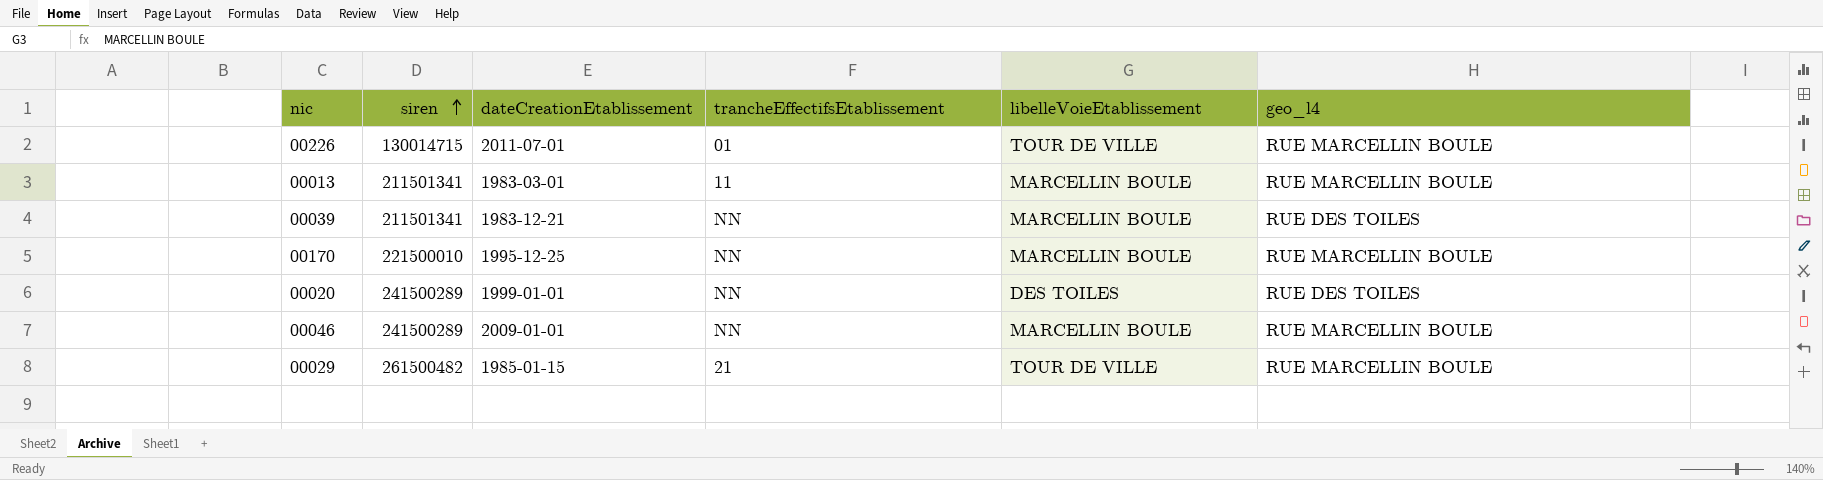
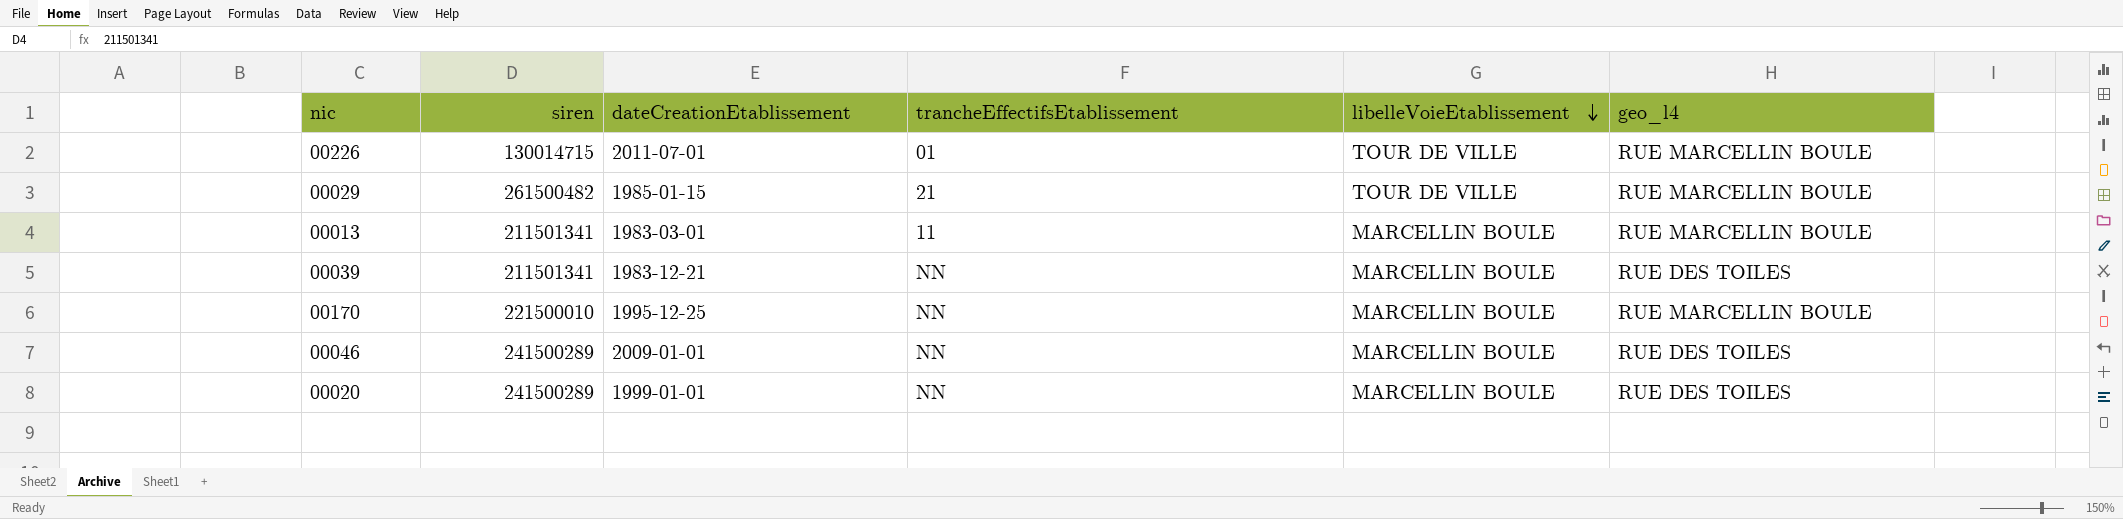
row order: siren ascending -> libelleVoieEtablissement descending
00046 | geo_l4: RUE MARCELLIN BOULE -> RUE DES TOILES
00020 | libelleVoieEtablissement: DES TOILES -> MARCELLIN BOULE

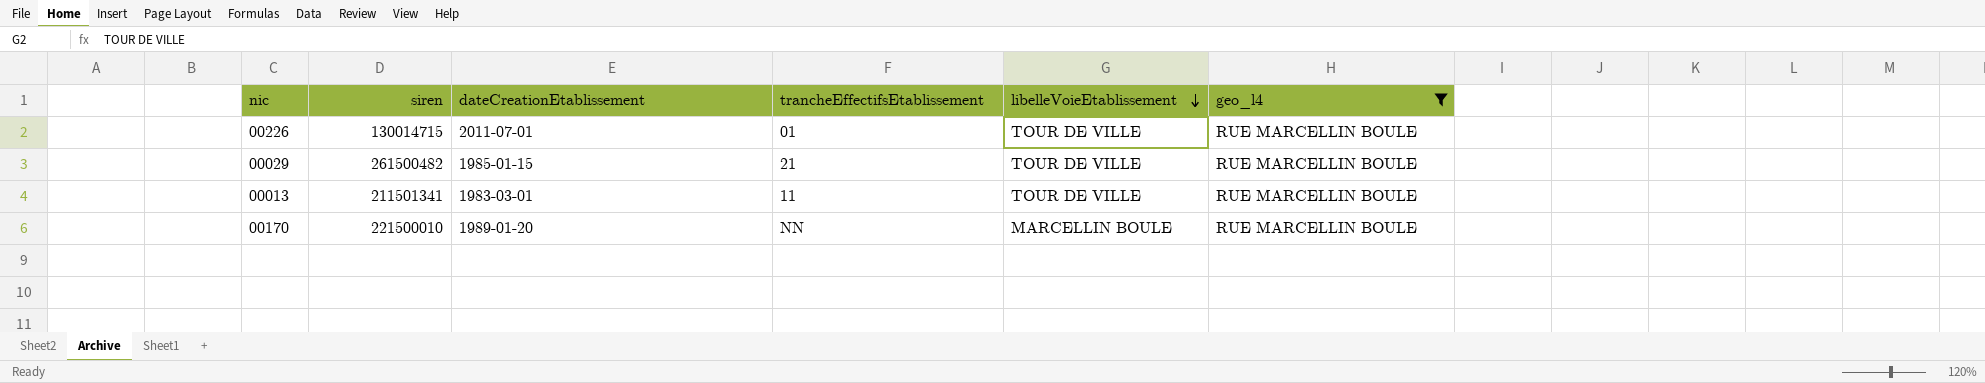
filter: none -> geo_l4 = RUE MARCELLIN BOULE
00013 | libelleVoieEtablissement: MARCELLIN BOULE -> TOUR DE VILLE
00170 | dateCreationEtablissement: 1995-12-25 -> 1989-01-20

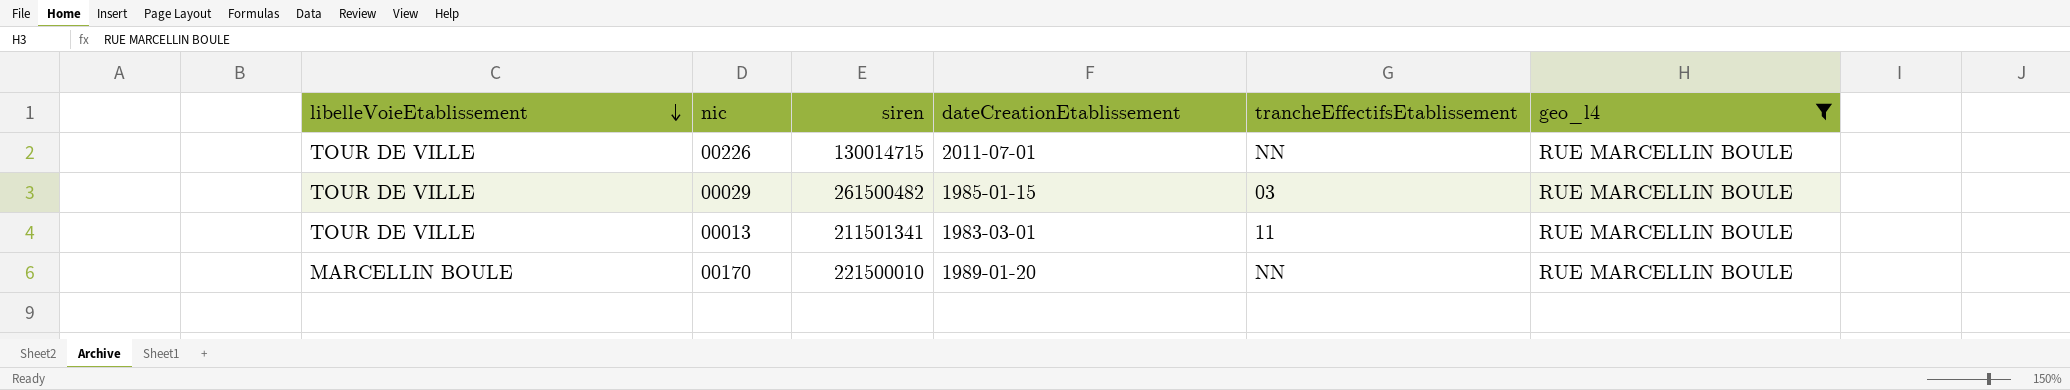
column libelleVoieEtablissement | position: 5 -> 1
00226 | trancheEffectifsEtablissement: 01 -> NN
00029 | trancheEffectifsEtablissement: 21 -> 03

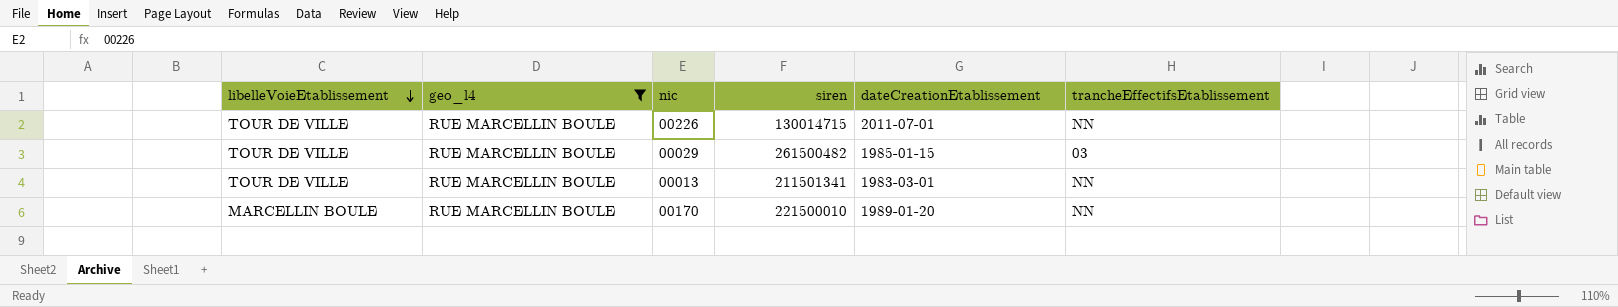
column geo_l4 | position: 6 -> 2
00013 | trancheEffectifsEtablissement: 11 -> NN

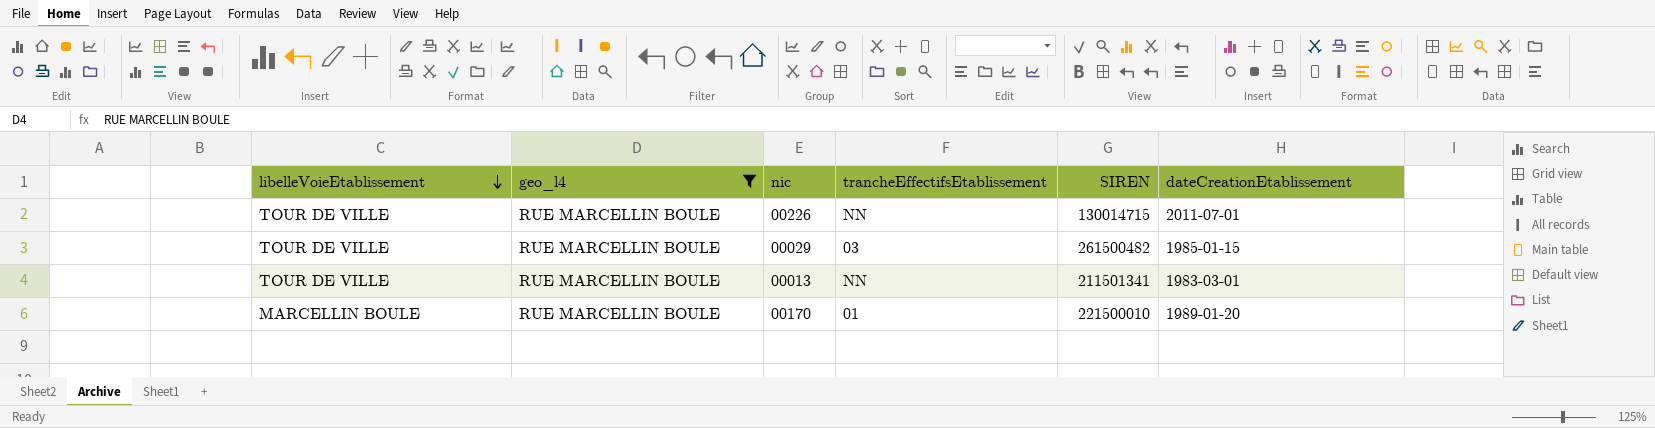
column trancheEffectifsEtablissement | position: 6 -> 4
column name: siren -> SIREN
00170 | trancheEffectifsEtablissement: NN -> 01

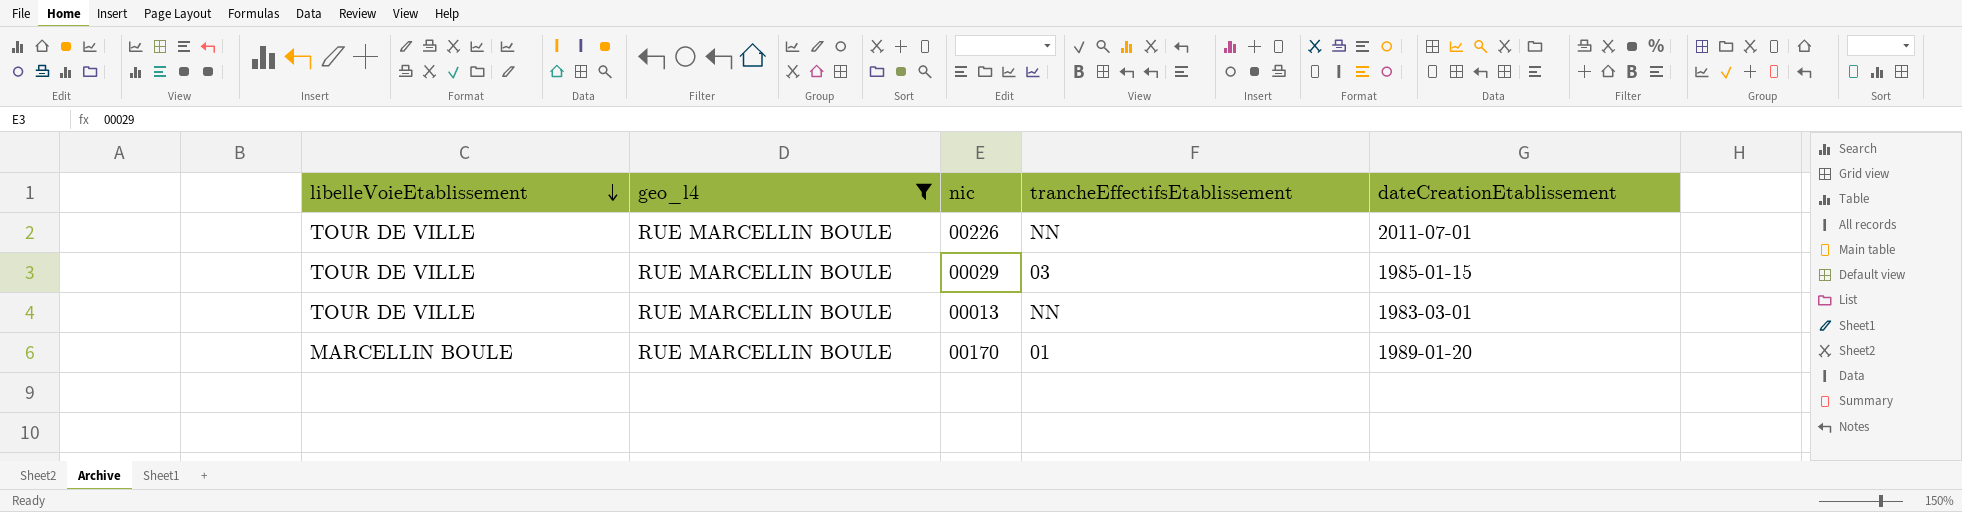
column SIREN | position: 5 -> none

